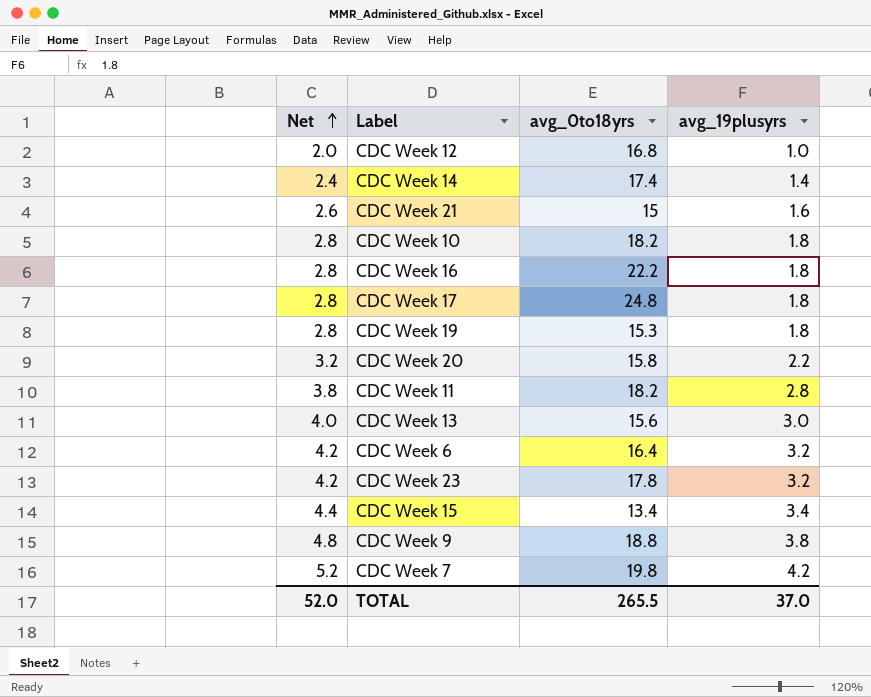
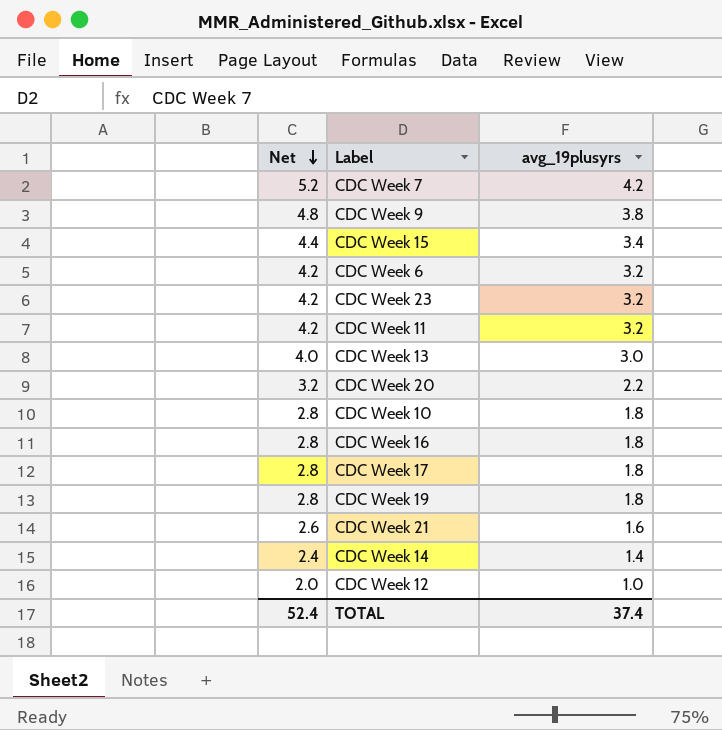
row order: Net ascending -> Net descending
column avg_0to18yrs | position: 3 -> none
CDC Week 11 | Net: 3.8 -> 4.2
CDC Week 11 | avg_19plusyrs: 2.8 -> 3.2
TOTAL | Net: 52.0 -> 52.4
TOTAL | avg_19plusyrs: 37.0 -> 37.4

